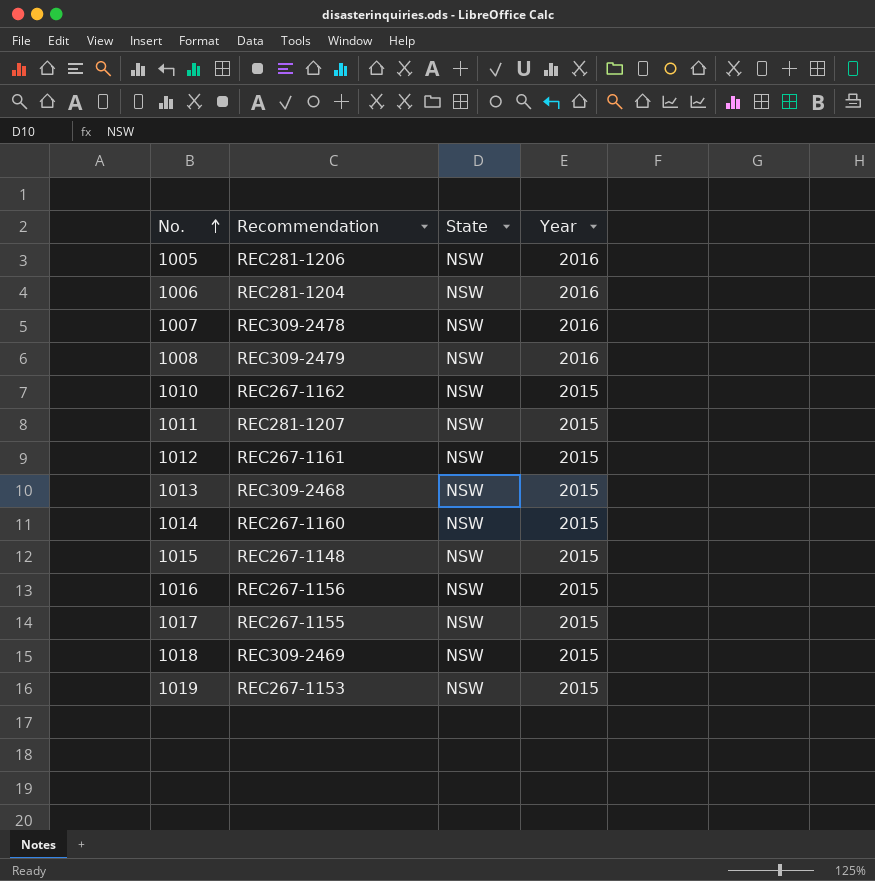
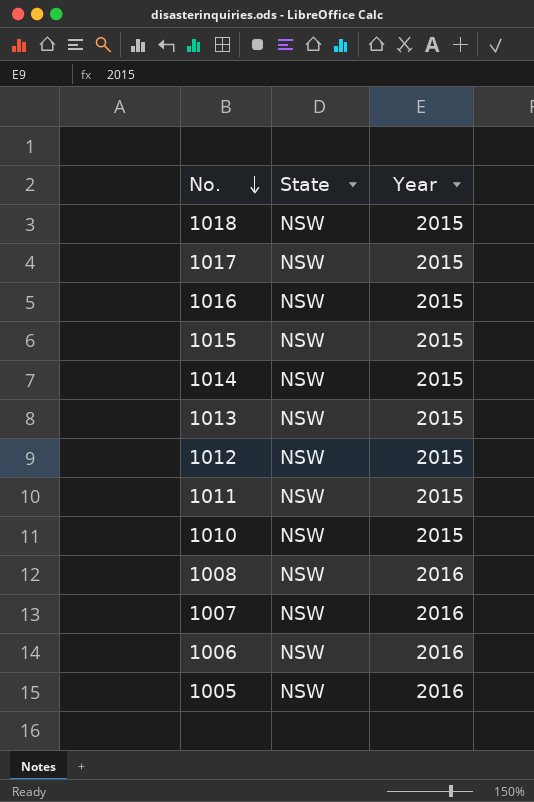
row order: No. ascending -> No. descending
column Recommendation | position: 2 -> none
row 1019: REC267-1153 | NSW | 2015 -> none

